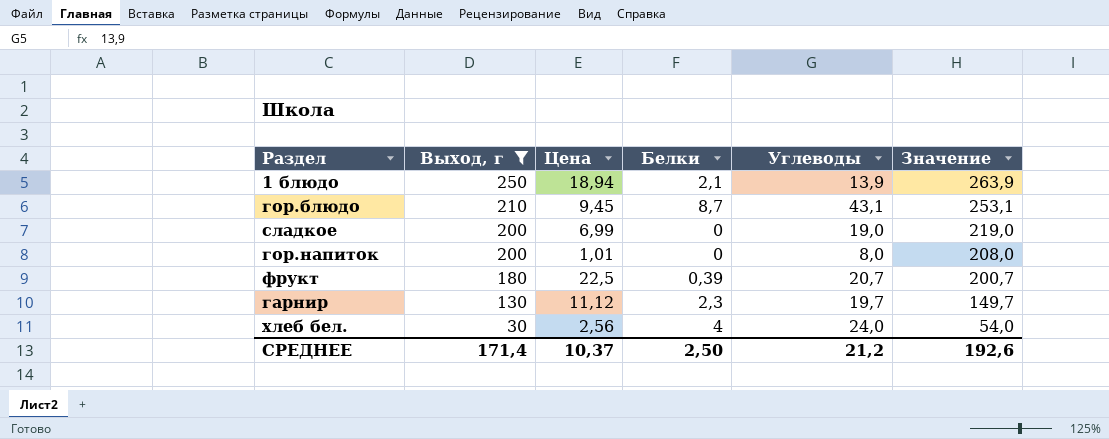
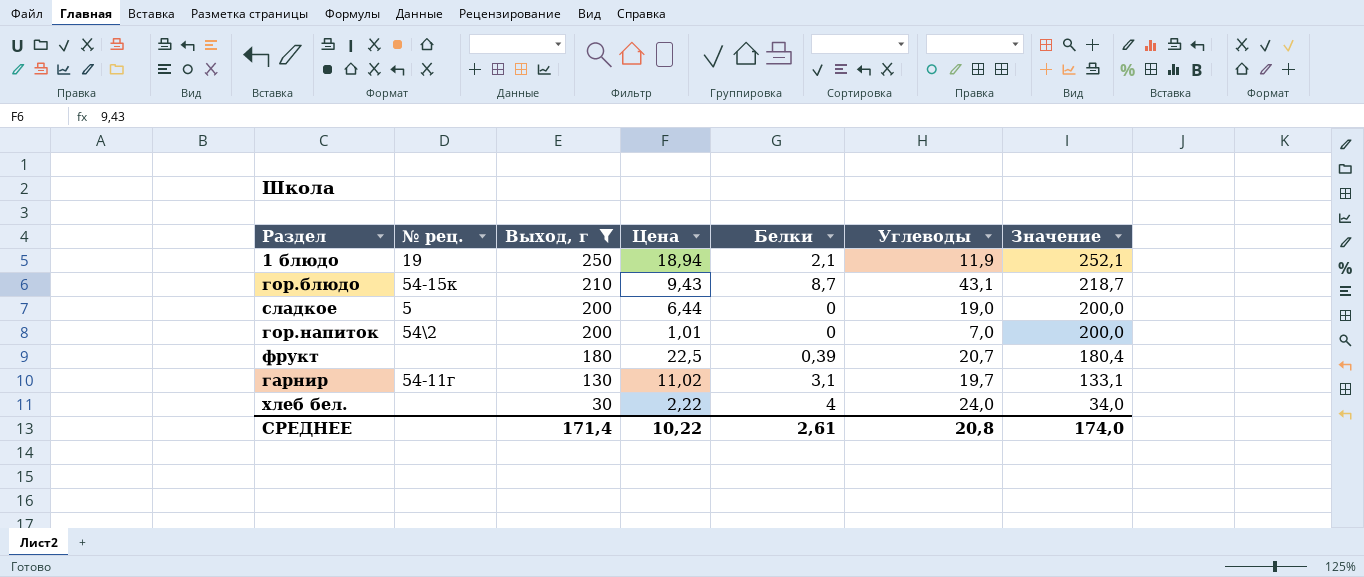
column № рец. | position: none -> 2
column Значение | formula: [Выход, г] + [Углеводы] -> [Выход, г] + [Белки]
1 блюдо | Углеводы: 13,9 -> 11,9
гор.блюдо | Цена: 9,45 -> 9,43
сладкое | Цена: 6,99 -> 6,44
гор.напиток | Углеводы: 8,0 -> 7,0
гарнир | Цена: 11,12 -> 11,02
гарнир | Белки: 2,3 -> 3,1
хлеб бел. | Цена: 2,56 -> 2,22
СРЕДНЕЕ | Цена: 10,37 -> 10,22
СРЕДНЕЕ | Белки: 2,50 -> 2,61
СРЕДНЕЕ | Углеводы: 21,2 -> 20,8
СРЕДНЕЕ | Значение: 192,6 -> 174,0

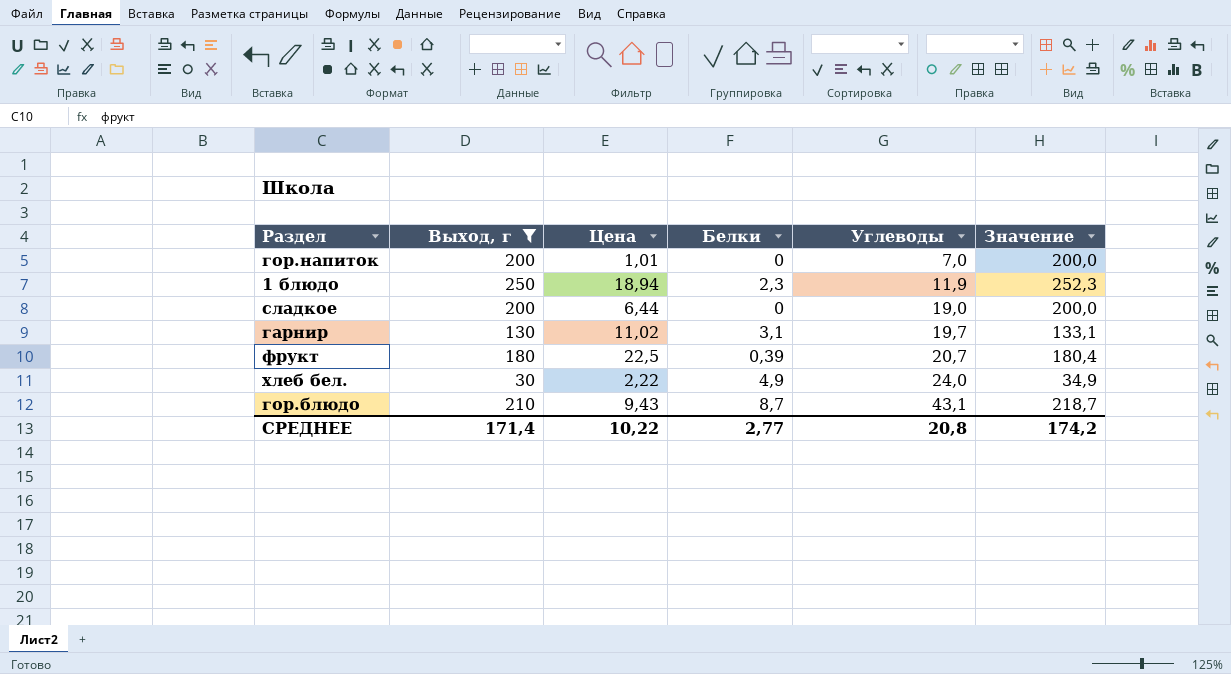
row order: Выход, г descending -> Углеводы ascending
column № рец. | position: 2 -> none
1 блюдо | Белки: 2,1 -> 2,3
1 блюдо | Значение: 252,1 -> 252,3
хлеб бел. | Белки: 4 -> 4,9
хлеб бел. | Значение: 34,0 -> 34,9
СРЕДНЕЕ | Белки: 2,61 -> 2,77
СРЕДНЕЕ | Значение: 174,0 -> 174,2

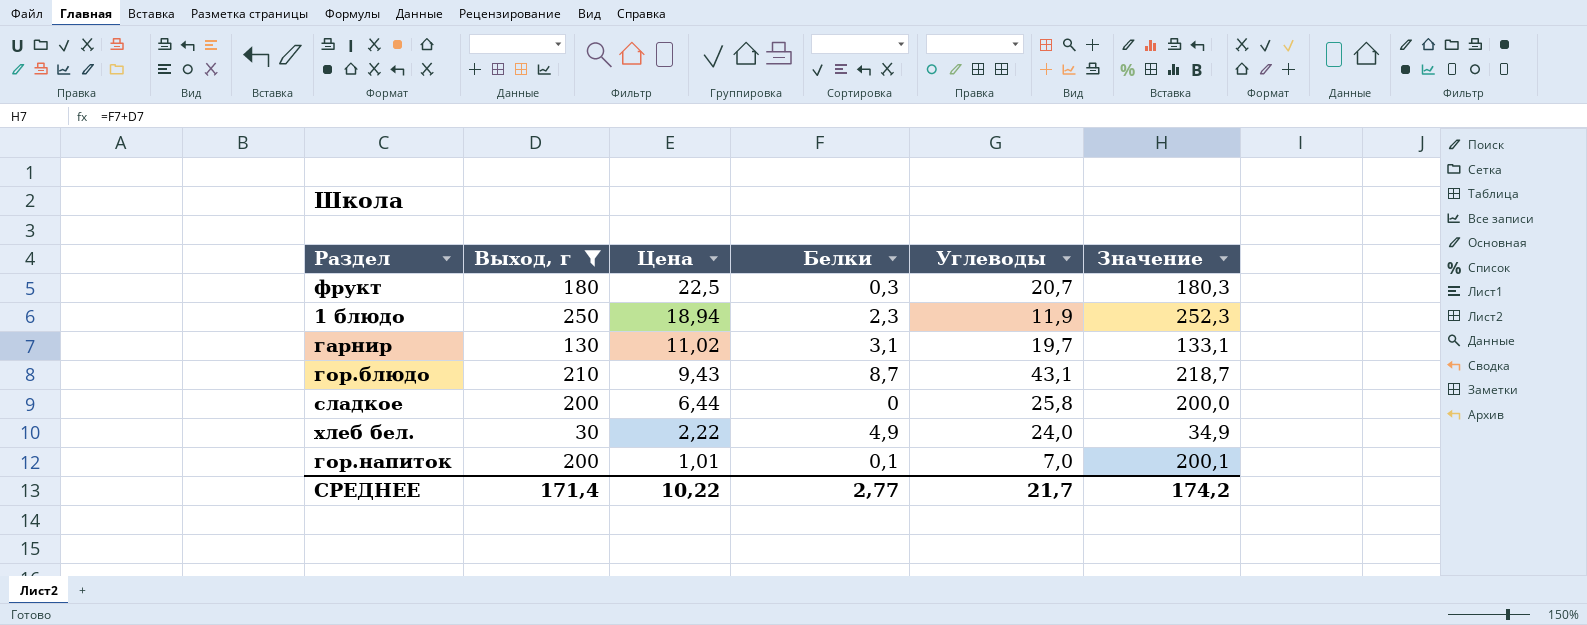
row order: Углеводы ascending -> Цена descending
фрукт | Белки: 0,39 -> 0,3
фрукт | Значение: 180,4 -> 180,3
сладкое | Углеводы: 19,0 -> 25,8
гор.напиток | Белки: 0 -> 0,1
гор.напиток | Значение: 200,0 -> 200,1
СРЕДНЕЕ | Углеводы: 20,8 -> 21,7

